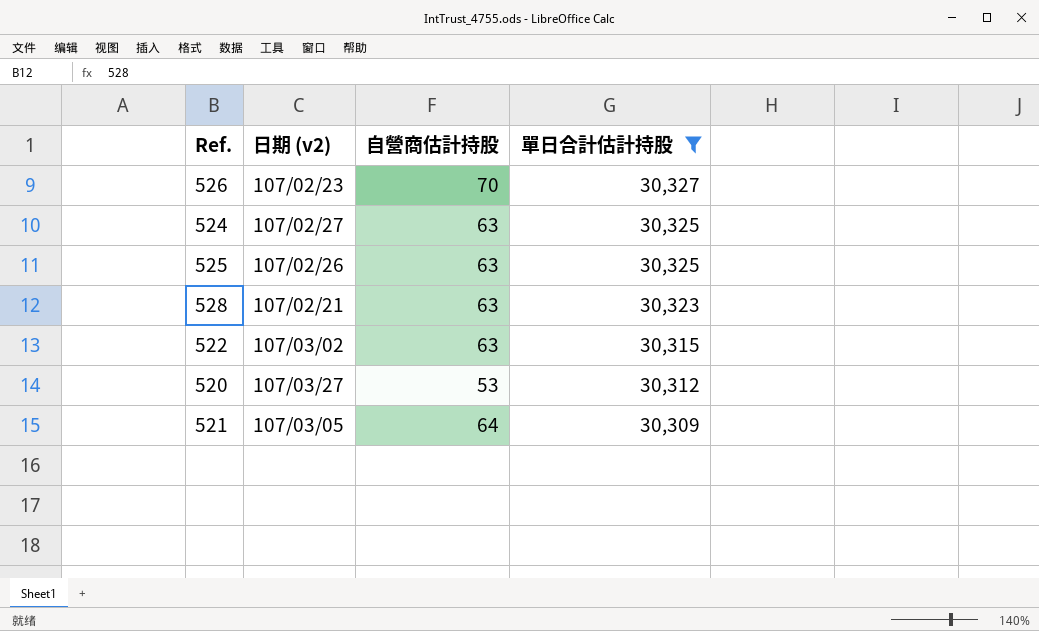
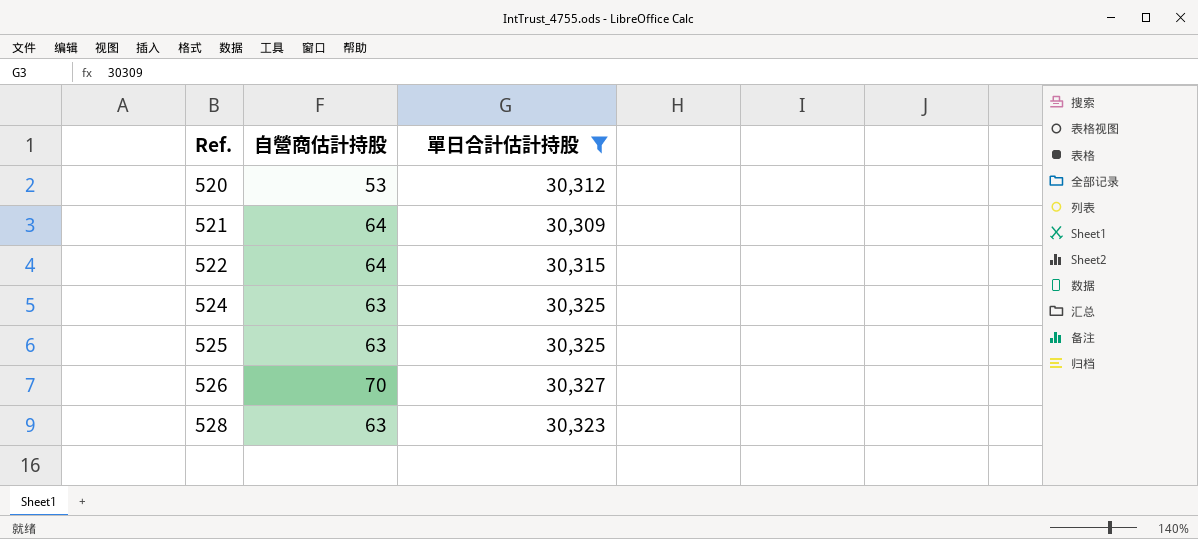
row order: 單日合計估計持股 descending -> Ref. ascending
column 日期 (v2) | position: 2 -> none
522 | 自營商估計持股: 63 -> 64

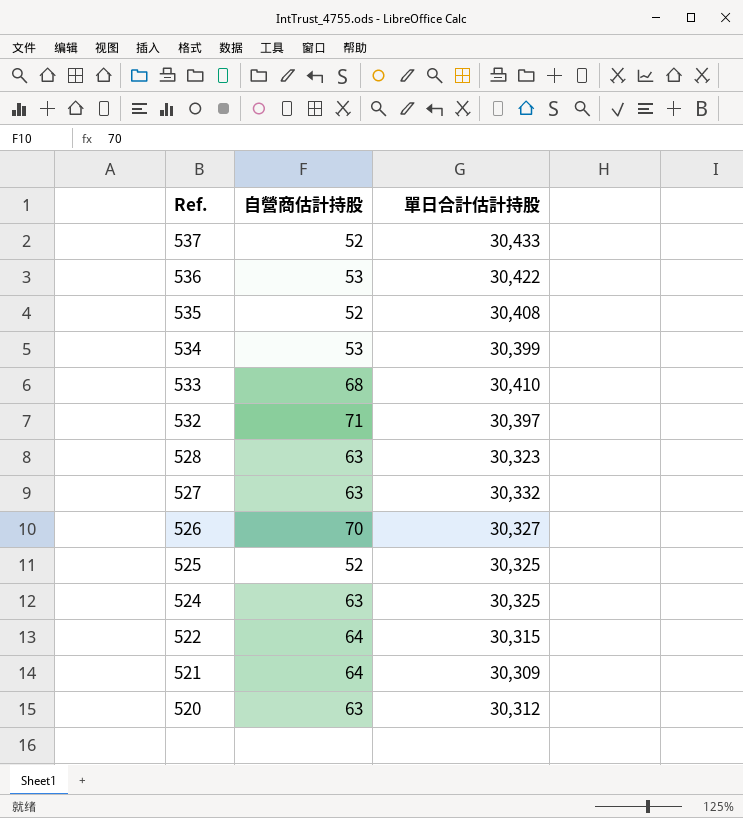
filter: 單日合計估計持股 <= 30,327 -> none
row order: Ref. ascending -> Ref. descending
525 | 自營商估計持股: 63 -> 52
520 | 自營商估計持股: 53 -> 63

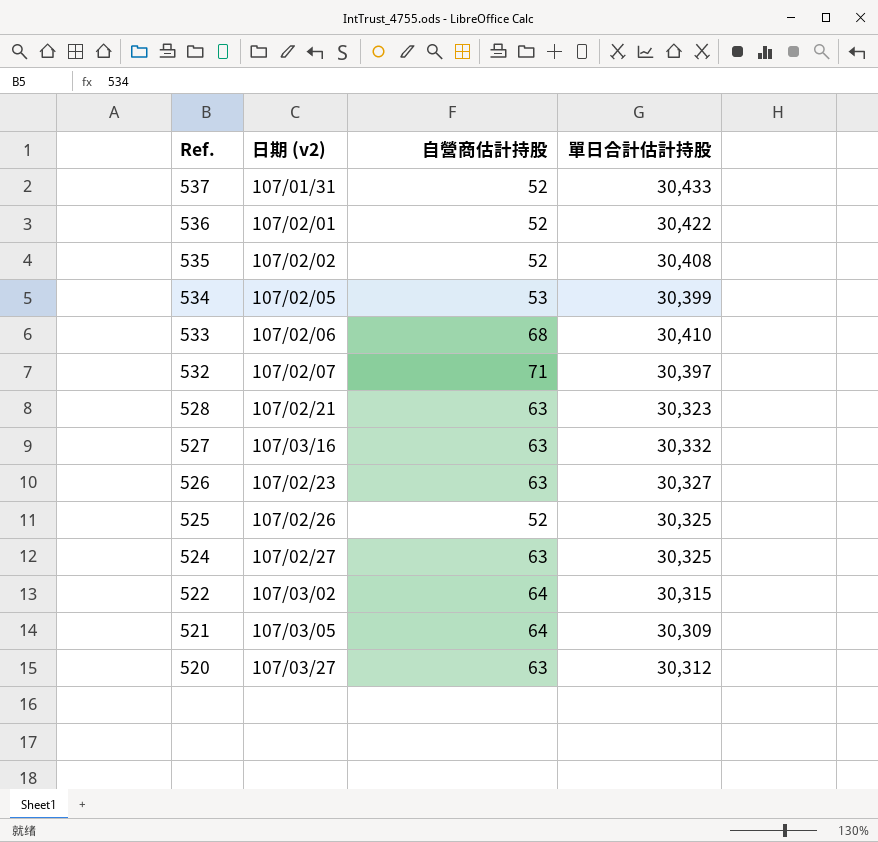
column 日期 (v2) | position: none -> 2
536 | 自營商估計持股: 53 -> 52
526 | 自營商估計持股: 70 -> 63

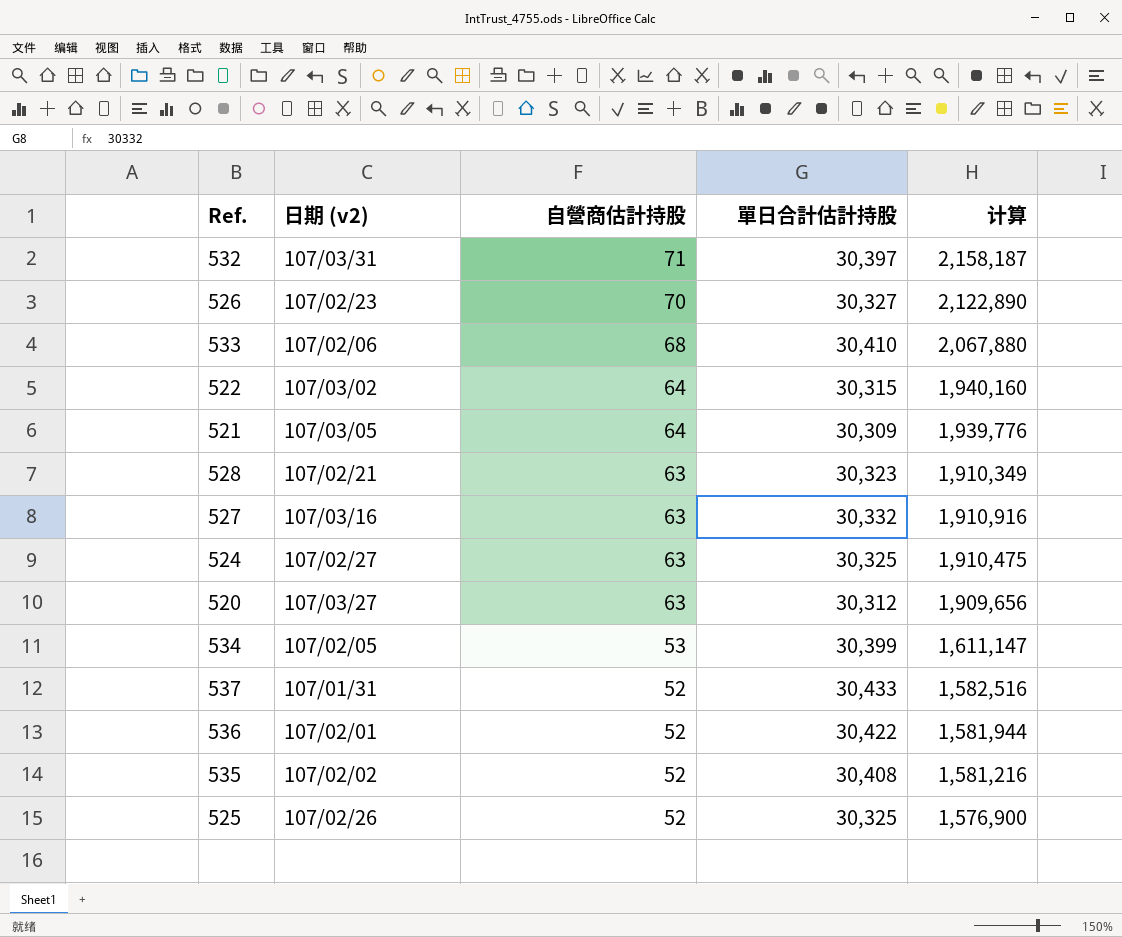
row order: Ref. descending -> 自營商估計持股 descending
column 计算 | formula: none -> [自營商估計持股] * [單日合計估計持股]
532 | 日期 (v2): 107/02/07 -> 107/03/31
526 | 自營商估計持股: 63 -> 70

